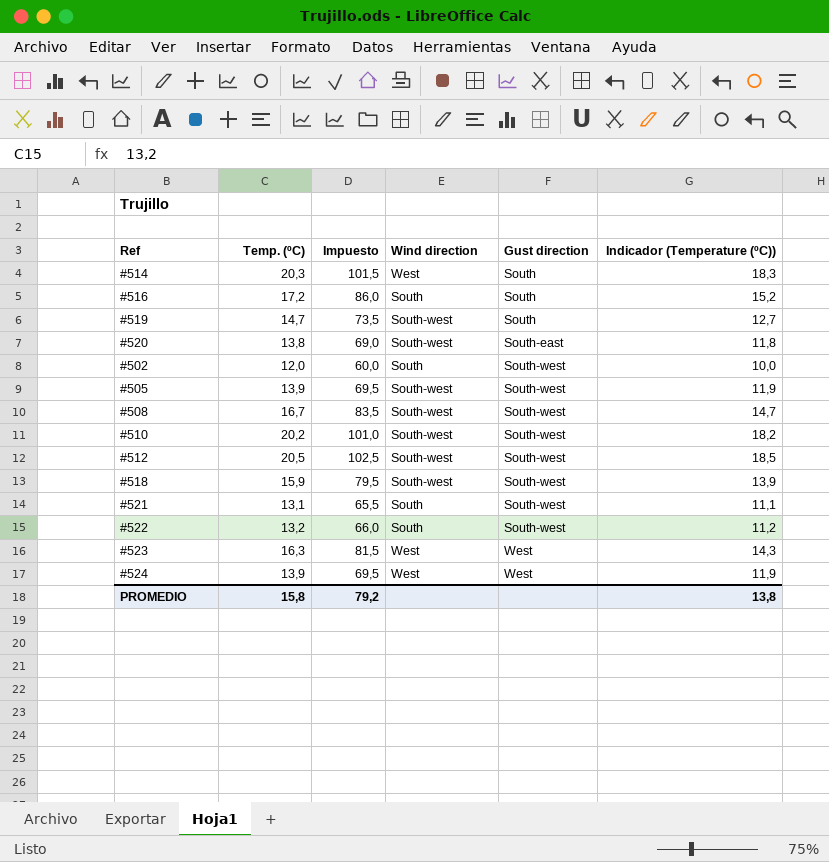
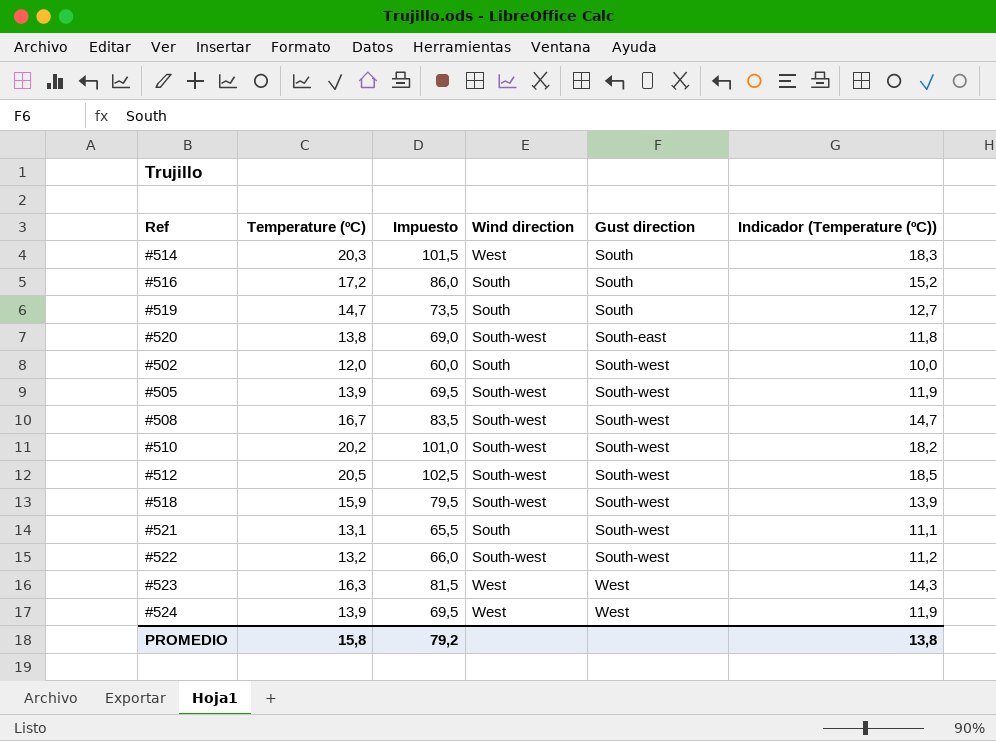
column name: Temp. (ºC) -> Temperature (ºC)
#519 | Wind direction: South-west -> South
#522 | Wind direction: South -> South-west

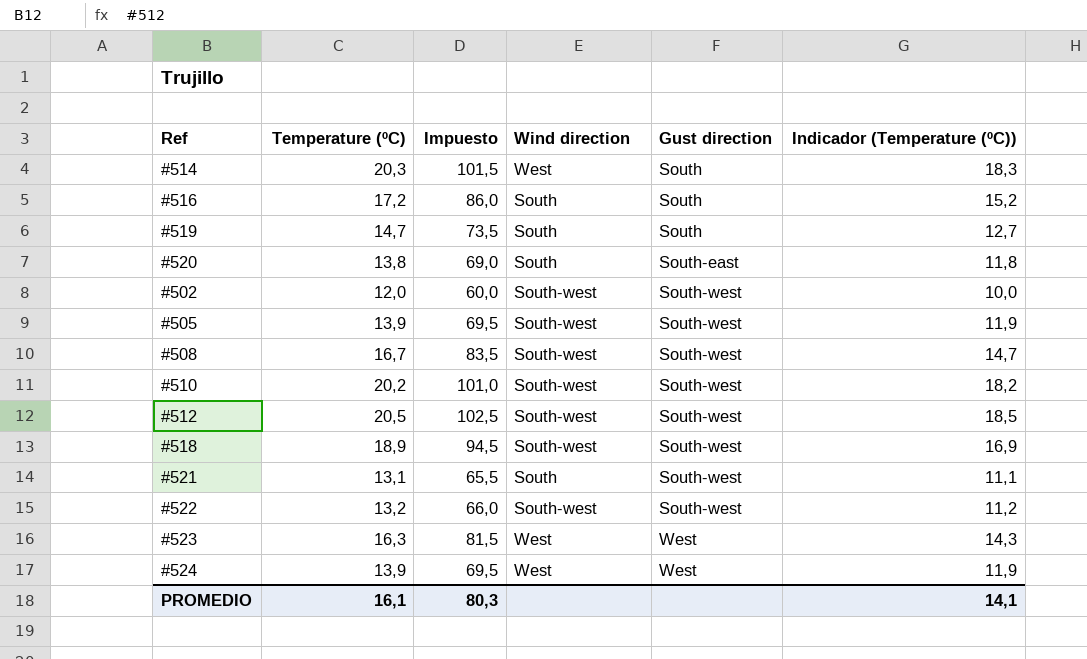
#520 | Wind direction: South-west -> South
#502 | Wind direction: South -> South-west
#518 | Temperature (ºC): 15,9 -> 18,9
#518 | Impuesto: 79,5 -> 94,5
#518 | Indicador (Temperature (ºC)): 13,9 -> 16,9
PROMEDIO | Temperature (ºC): 15,8 -> 16,1
PROMEDIO | Impuesto: 79,2 -> 80,3
PROMEDIO | Indicador (Temperature (ºC)): 13,8 -> 14,1

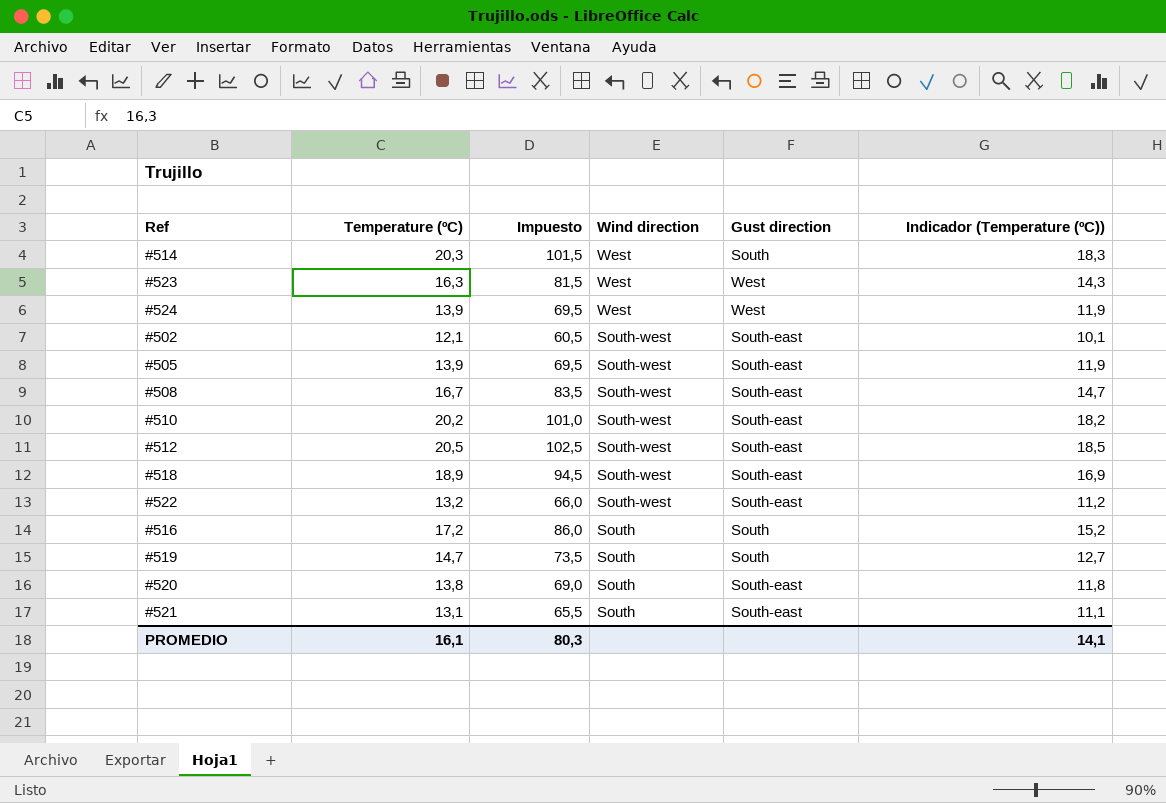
row order: Gust direction ascending -> Wind direction descending
#502 | Temperature (ºC): 12,0 -> 12,1
#502 | Impuesto: 60,0 -> 60,5
#502 | Gust direction: South-west -> South-east
#502 | Indicador (Temperature (ºC)): 10,0 -> 10,1
#505 | Gust direction: South-west -> South-east
#508 | Gust direction: South-west -> South-east
#510 | Gust direction: South-west -> South-east
#512 | Gust direction: South-west -> South-east
#518 | Gust direction: South-west -> South-east
#522 | Gust direction: South-west -> South-east
#521 | Gust direction: South-west -> South-east

